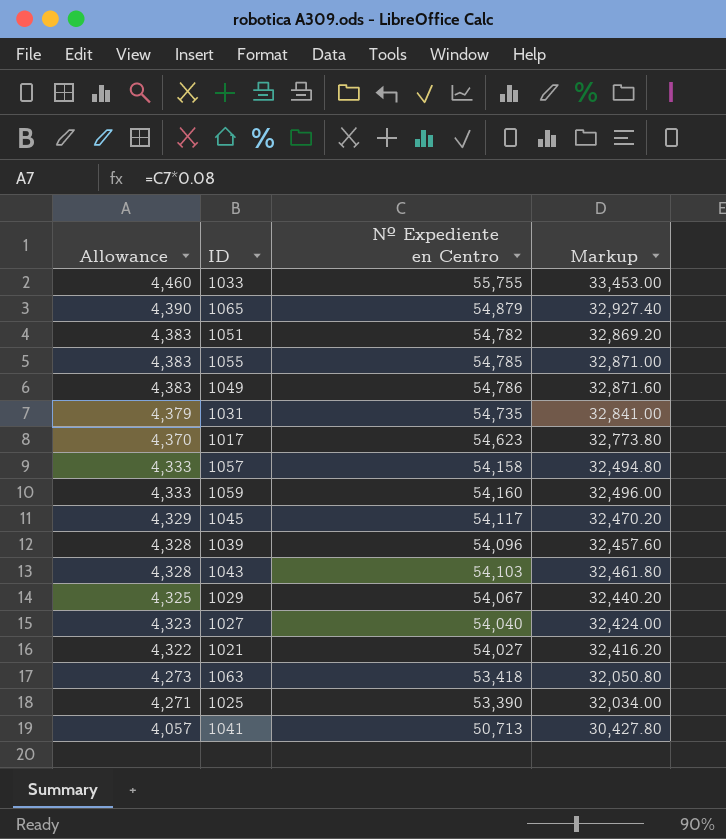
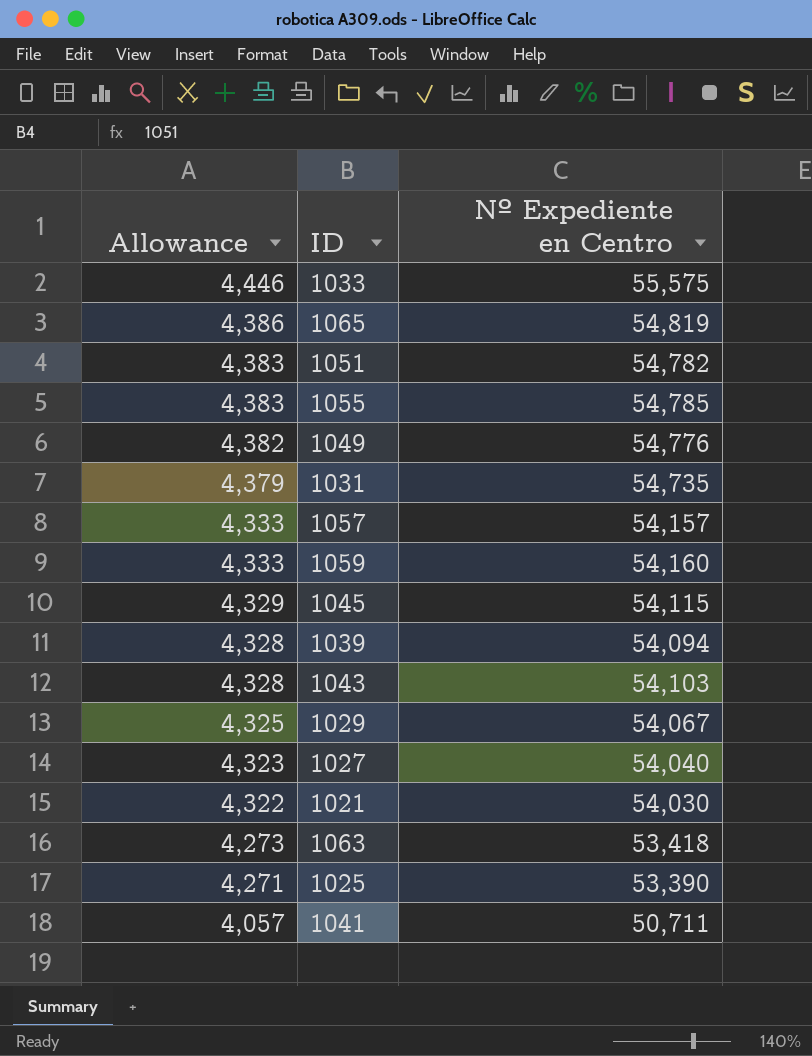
column Markup | formula: [Nº Expediente en Centro] * 0.6 -> none
row 1017: 4,370 | 54,623 | 32,773.80 -> none
1033 | Allowance: 4,460 -> 4,446
1033 | Nº Expediente en Centro: 55,755 -> 55,575
1065 | Allowance: 4,390 -> 4,386
1065 | Nº Expediente en Centro: 54,879 -> 54,819
1049 | Allowance: 4,383 -> 4,382
1049 | Nº Expediente en Centro: 54,786 -> 54,776
1057 | Nº Expediente en Centro: 54,158 -> 54,157
1045 | Nº Expediente en Centro: 54,117 -> 54,115
1039 | Nº Expediente en Centro: 54,096 -> 54,094
1021 | Nº Expediente en Centro: 54,027 -> 54,030
1041 | Nº Expediente en Centro: 50,713 -> 50,711

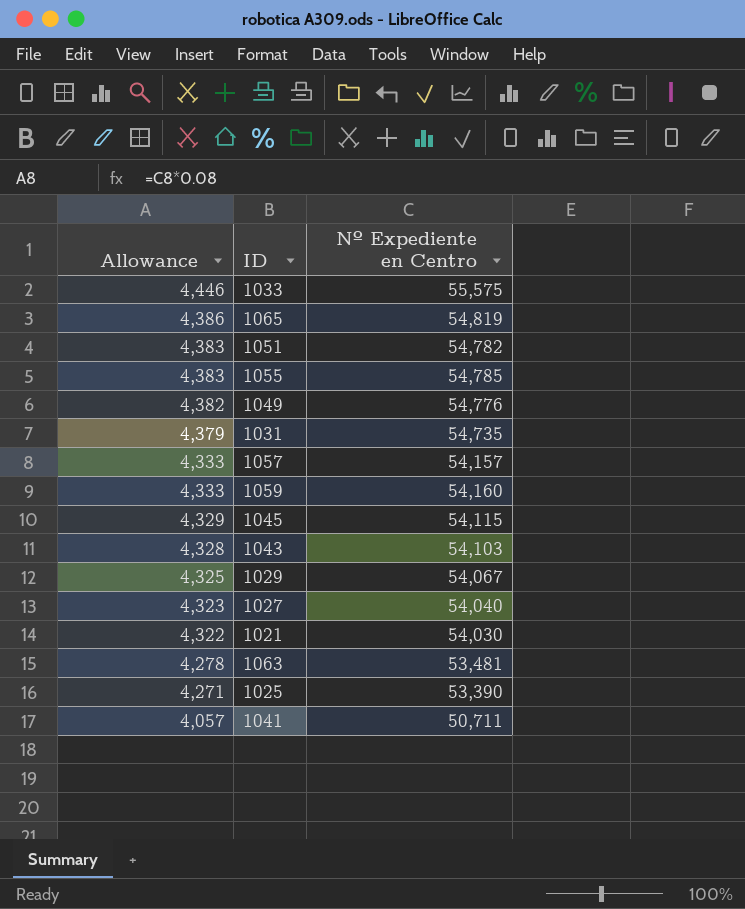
row 1039: 4,328 | 54,094 -> none
1063 | Allowance: 4,273 -> 4,278
1063 | Nº Expediente en Centro: 53,418 -> 53,481

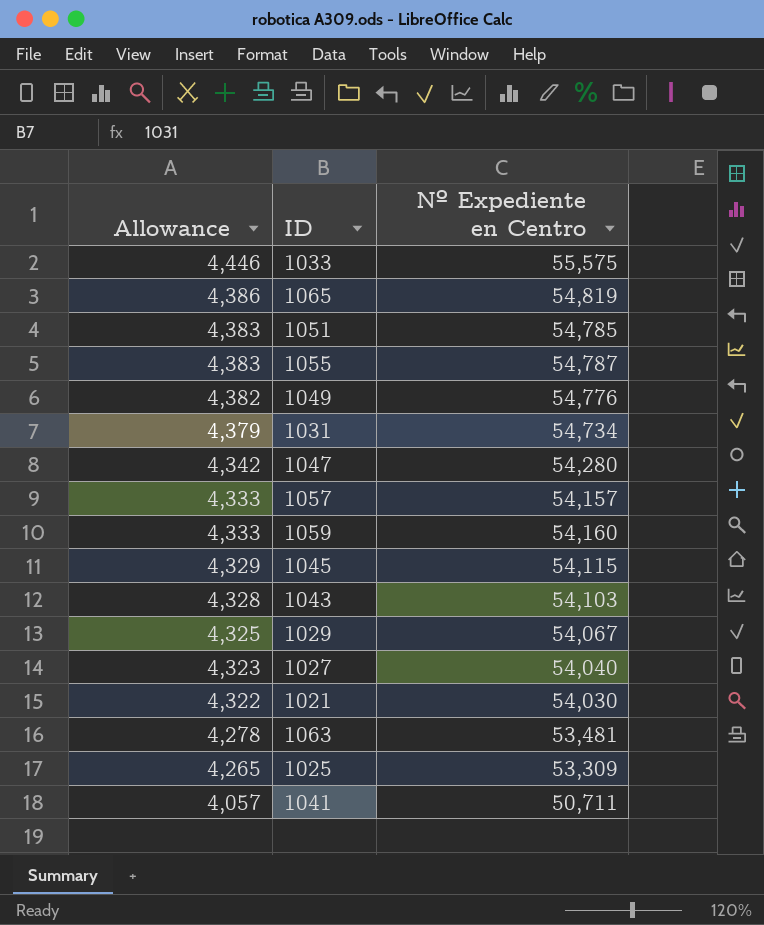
1051 | Nº Expediente en Centro: 54,782 -> 54,785
1055 | Nº Expediente en Centro: 54,785 -> 54,787
1031 | Nº Expediente en Centro: 54,735 -> 54,734
row 1047: none -> 4,342 | 54,280
1025 | Allowance: 4,271 -> 4,265
1025 | Nº Expediente en Centro: 53,390 -> 53,309

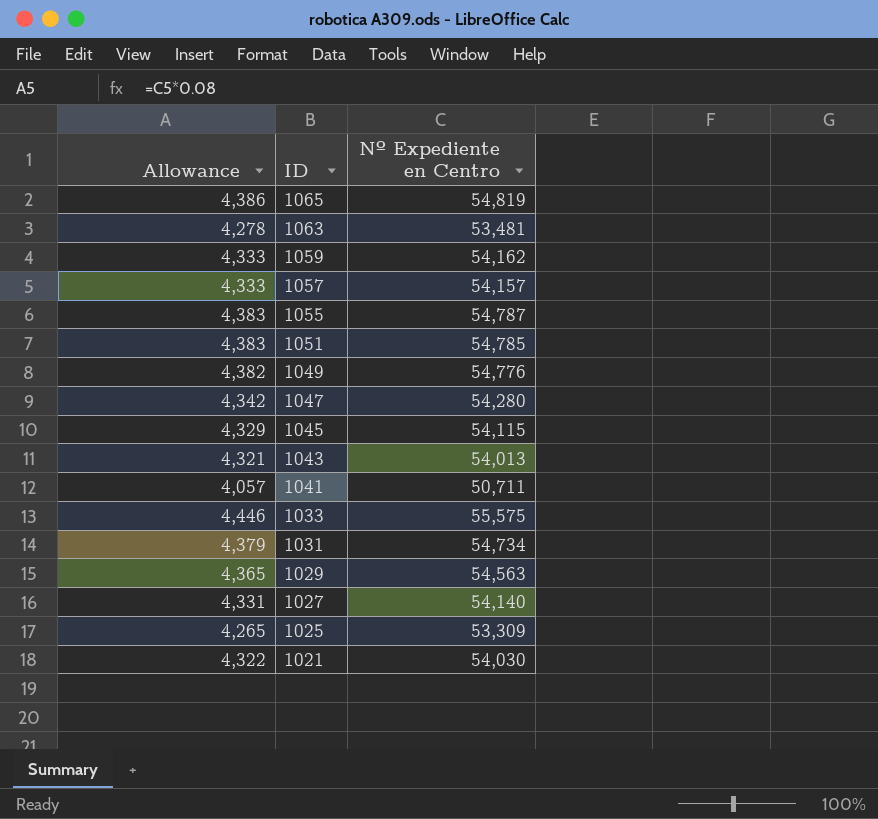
row order: Allowance descending -> ID descending
1059 | Nº Expediente en Centro: 54,160 -> 54,162
1043 | Allowance: 4,328 -> 4,321
1043 | Nº Expediente en Centro: 54,103 -> 54,013
1029 | Allowance: 4,325 -> 4,365
1029 | Nº Expediente en Centro: 54,067 -> 54,563
1027 | Allowance: 4,323 -> 4,331
1027 | Nº Expediente en Centro: 54,040 -> 54,140

